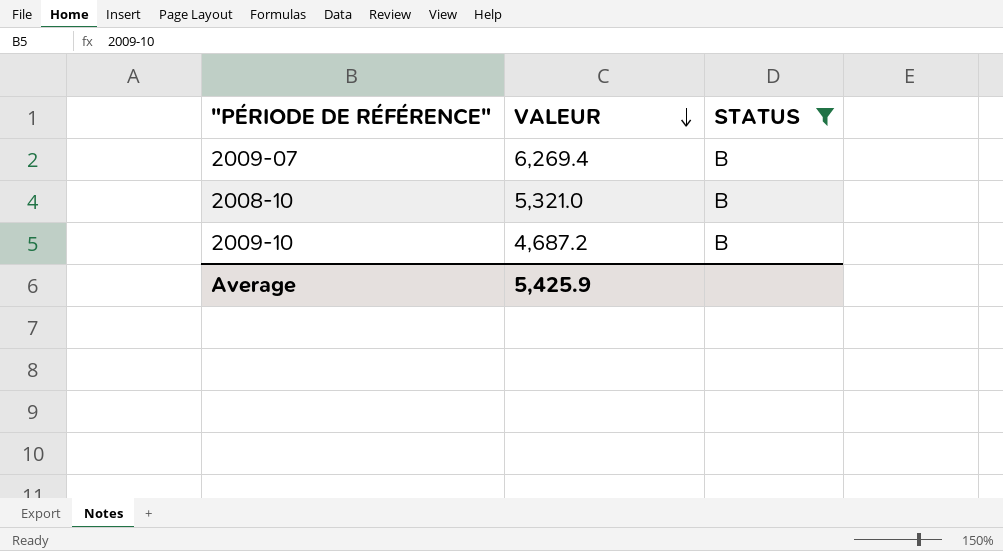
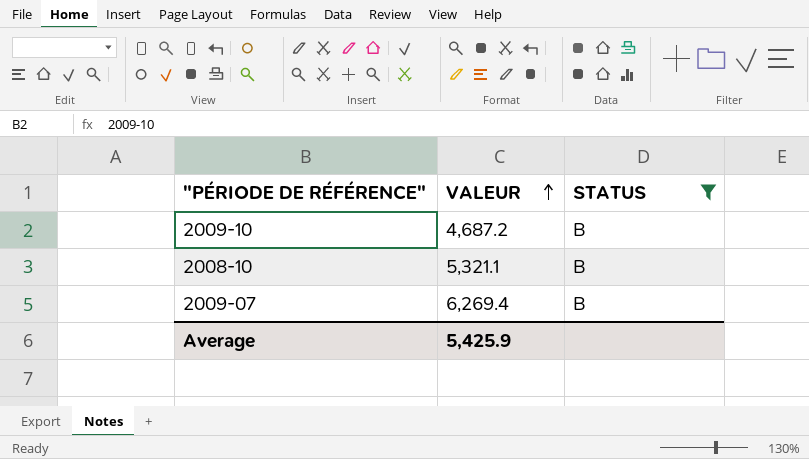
row order: VALEUR descending -> VALEUR ascending
2008-10 | VALEUR: 5,321.0 -> 5,321.1

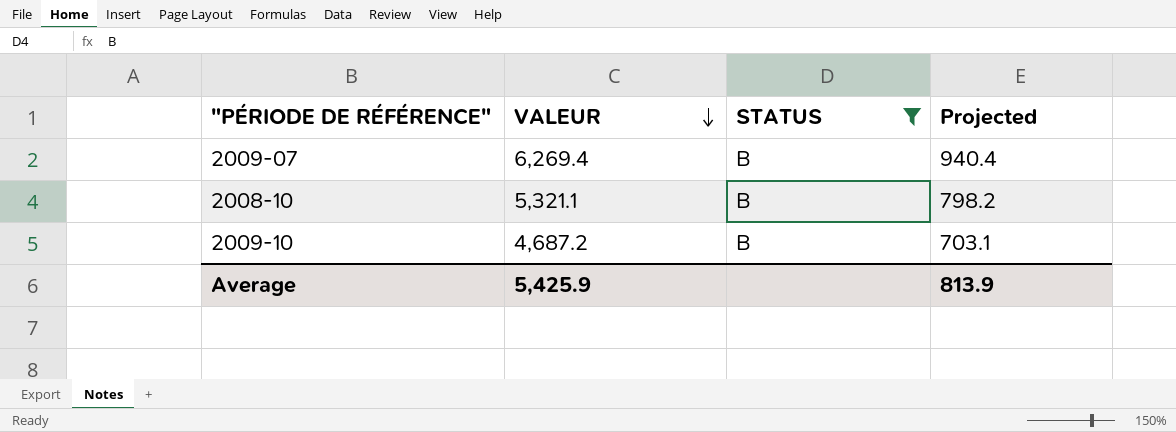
row order: VALEUR ascending -> VALEUR descending
column Projected | formula: none -> [VALEUR] * 0.15

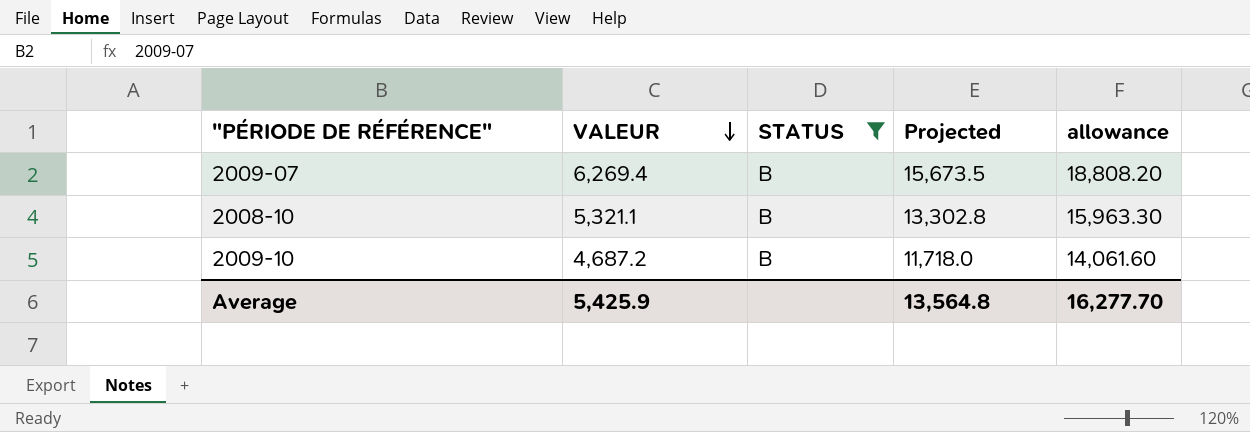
column Projected | formula: [VALEUR] * 0.15 -> [VALEUR] * 2.5
column allowance | formula: none -> [VALEUR] * 3
Average | Projected: 813.9 -> 13,564.8

